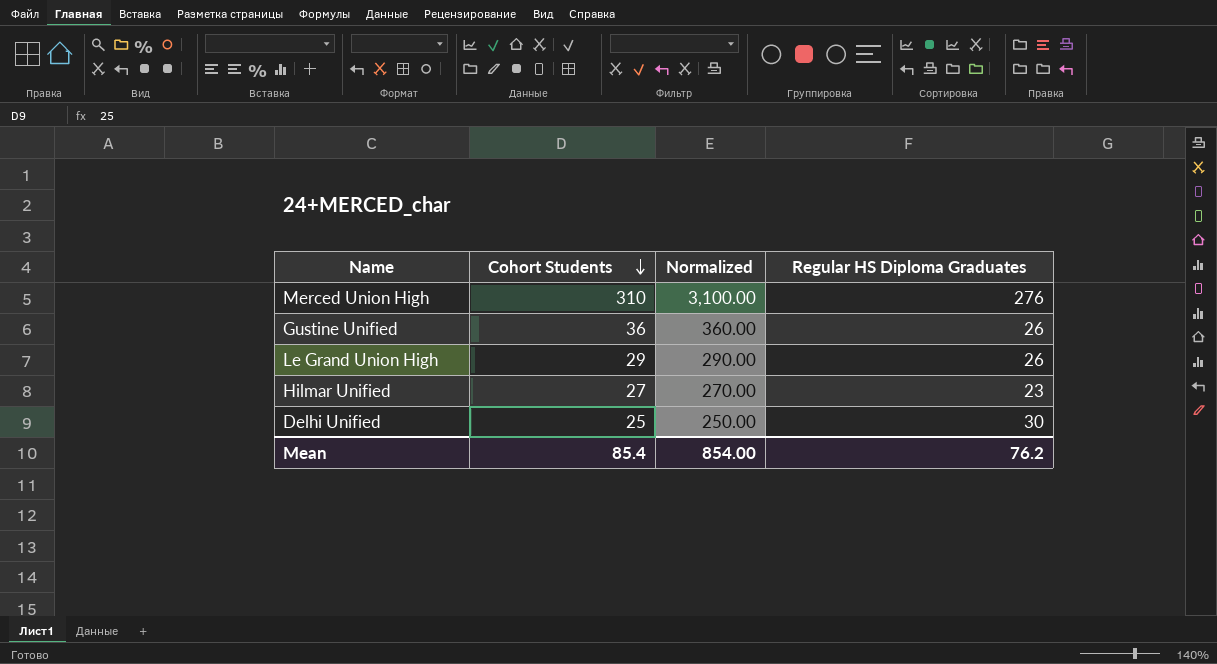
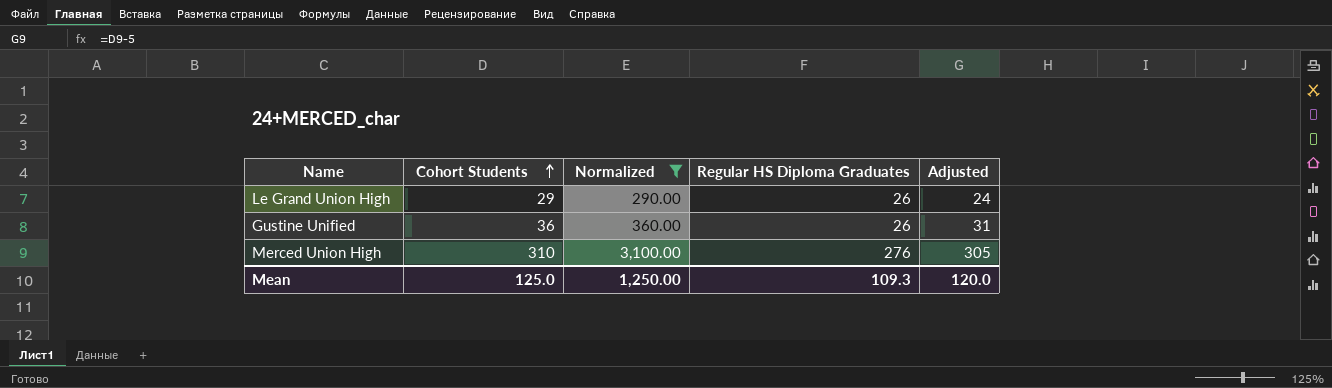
filter: none -> Normalized >= 290.00
row order: Cohort Students descending -> Cohort Students ascending
column Adjusted | formula: none -> [Cohort Students] - 5
Mean | Cohort Students: 85.4 -> 125.0
Mean | Normalized: 854.00 -> 1,250.00
Mean | Regular HS Diploma Graduates: 76.2 -> 109.3

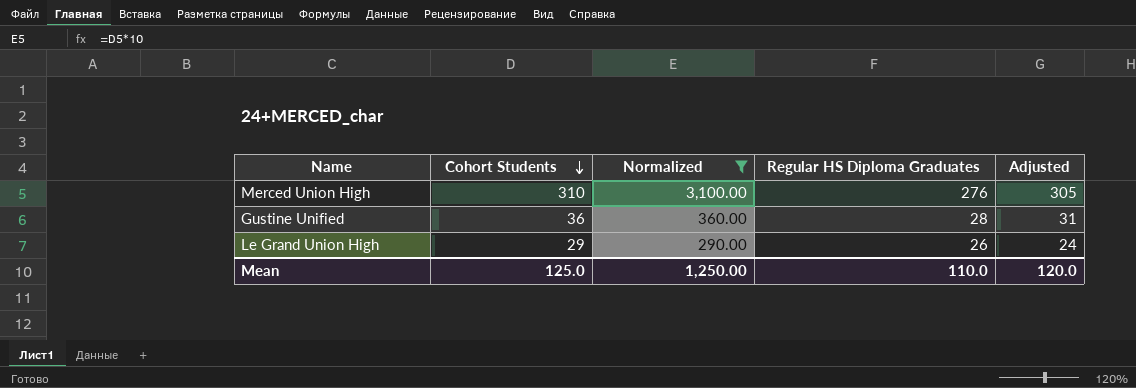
row order: Cohort Students ascending -> Cohort Students descending
Gustine Unified | Regular HS Diploma Graduates: 26 -> 28
Mean | Regular HS Diploma Graduates: 109.3 -> 110.0

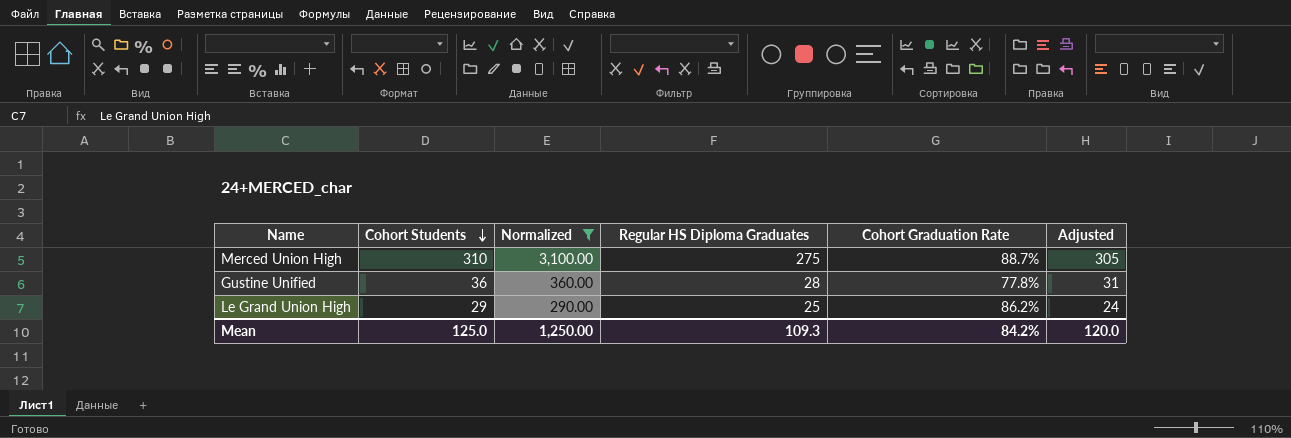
column Cohort Graduation Rate | formula: none -> [Regular HS Diploma Graduates] / [Cohort Students]
Merced Union High | Regular HS Diploma Graduates: 276 -> 275
Le Grand Union High | Regular HS Diploma Graduates: 26 -> 25
Mean | Regular HS Diploma Graduates: 110.0 -> 109.3

